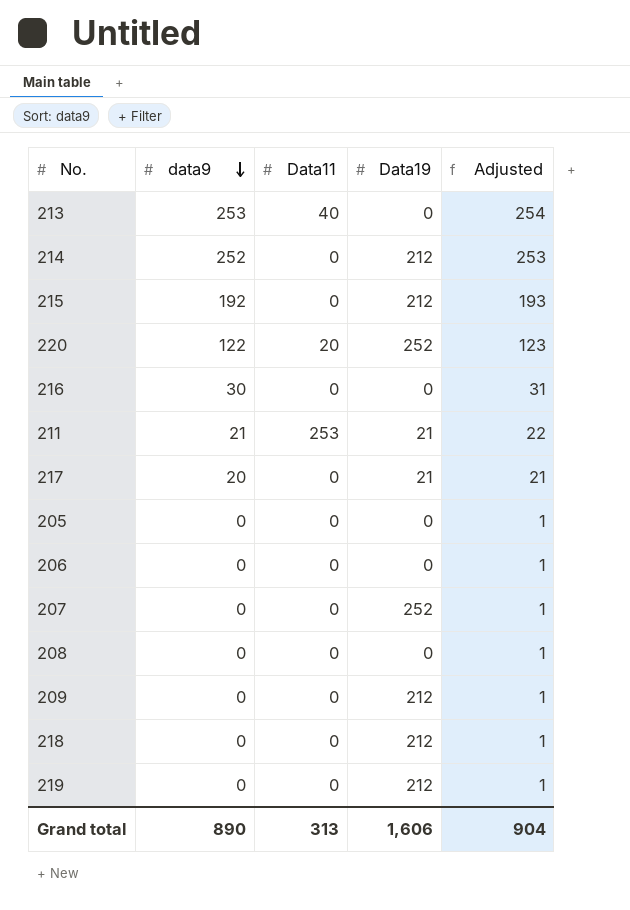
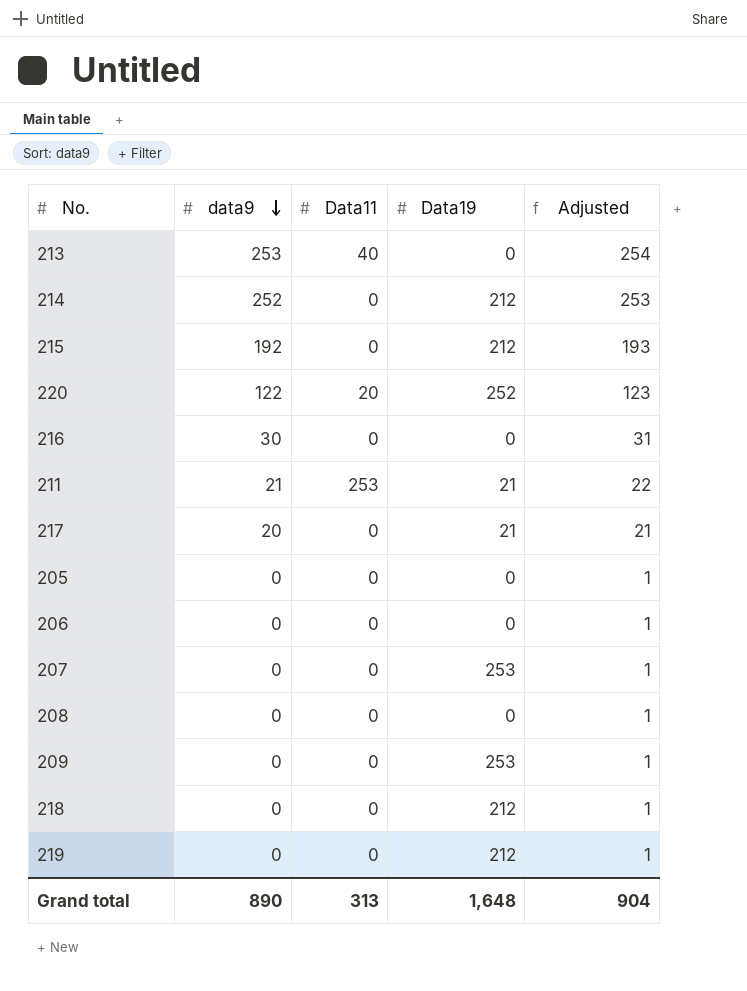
207 | Data19: 252 -> 253
209 | Data19: 212 -> 253
Grand total | Data19: 1,606 -> 1,648

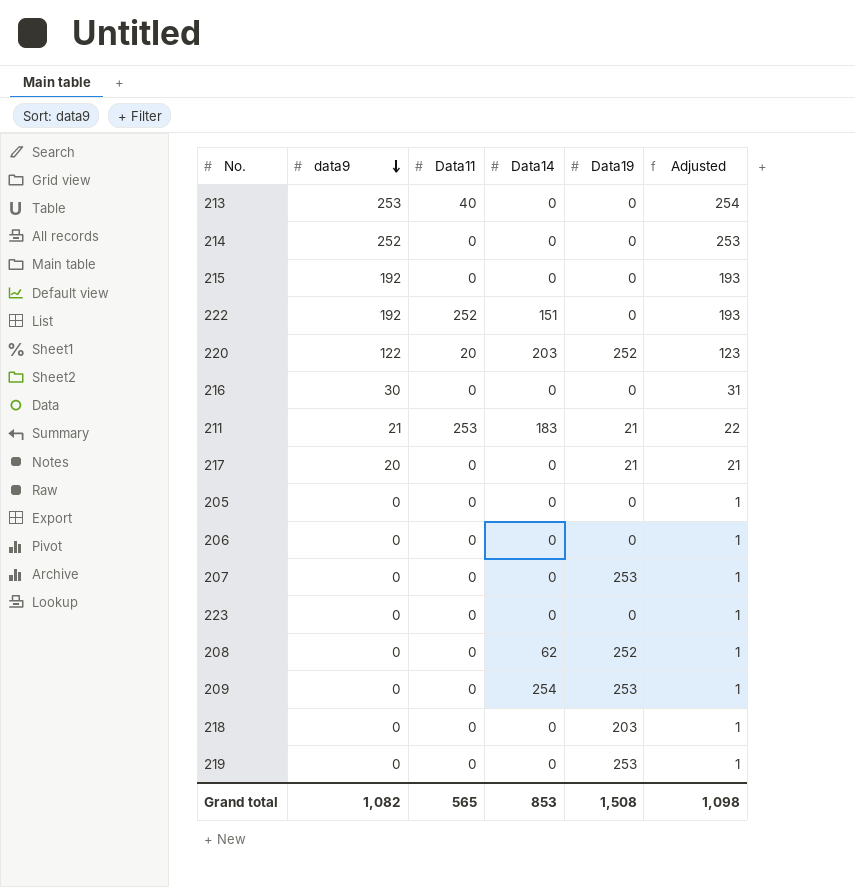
column Data14 | position: none -> 4
214 | Data19: 212 -> 0
215 | Data19: 212 -> 0
row 222: none -> 192 | 252 | 151 | 0 | 193
row 223: none -> 0 | 0 | 0 | 0 | 1
208 | Data19: 0 -> 252
218 | Data19: 212 -> 203
219 | Data19: 212 -> 253
Grand total | data9: 890 -> 1,082
Grand total | Data11: 313 -> 565
Grand total | Data19: 1,648 -> 1,508
Grand total | Adjusted: 904 -> 1,098

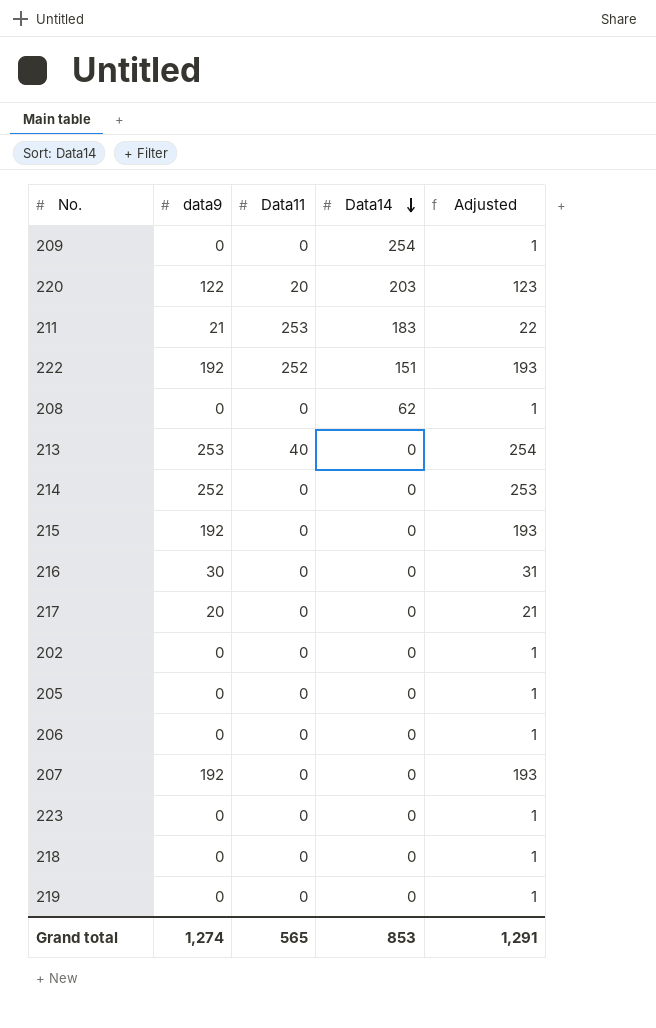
row order: data9 descending -> Data14 descending
column Data19 | position: 5 -> none
row 202: none -> 0 | 0 | 0 | 1
207 | data9: 0 -> 192
207 | Adjusted: 1 -> 193
Grand total | data9: 1,082 -> 1,274
Grand total | Adjusted: 1,098 -> 1,291

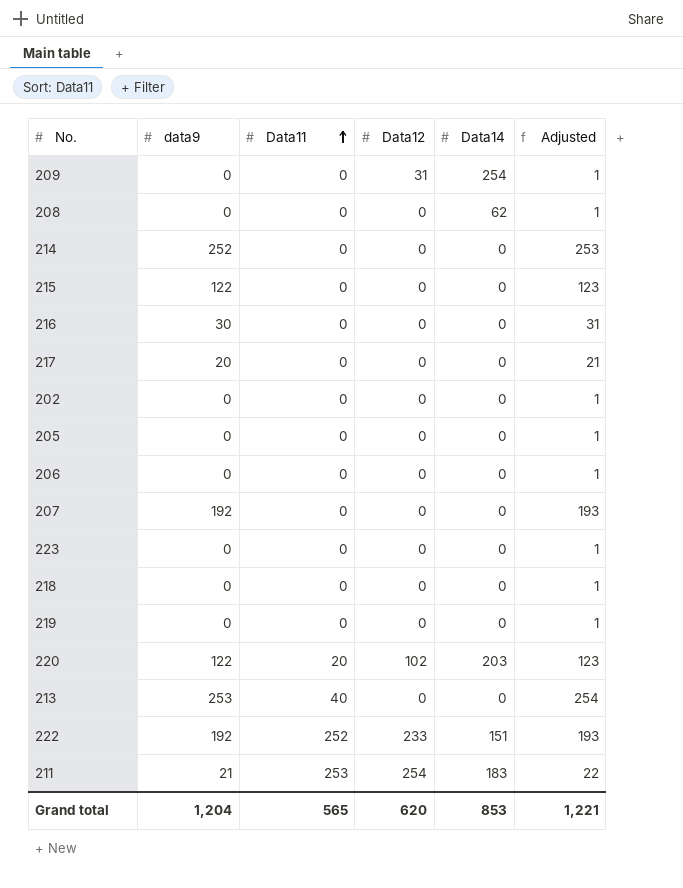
row order: Data14 descending -> Data11 ascending
column Data12 | position: none -> 4
215 | data9: 192 -> 122
215 | Adjusted: 193 -> 123
Grand total | data9: 1,274 -> 1,204
Grand total | Adjusted: 1,291 -> 1,221

